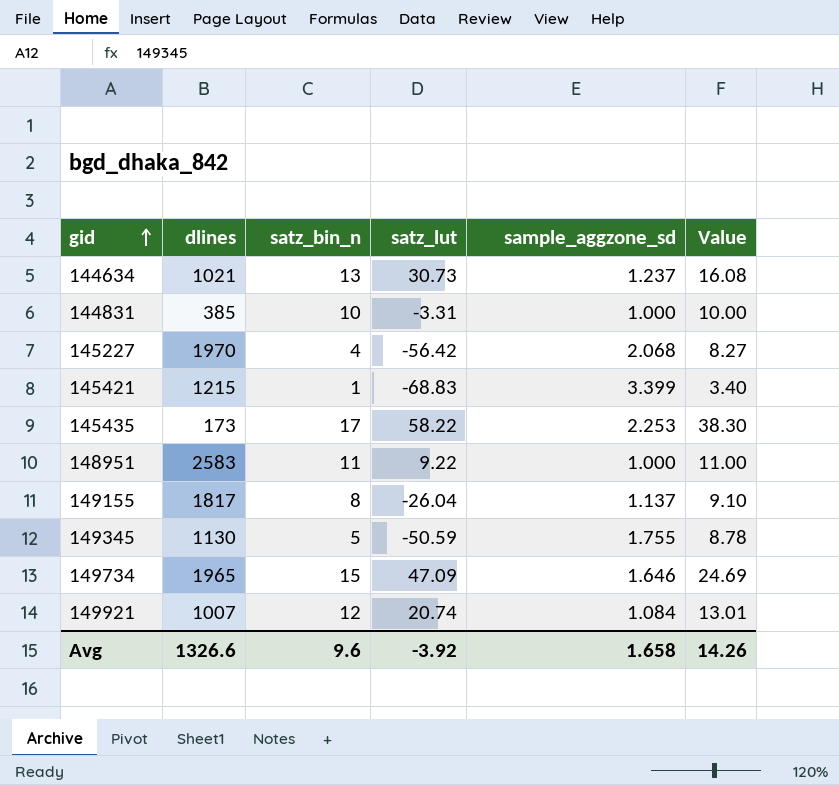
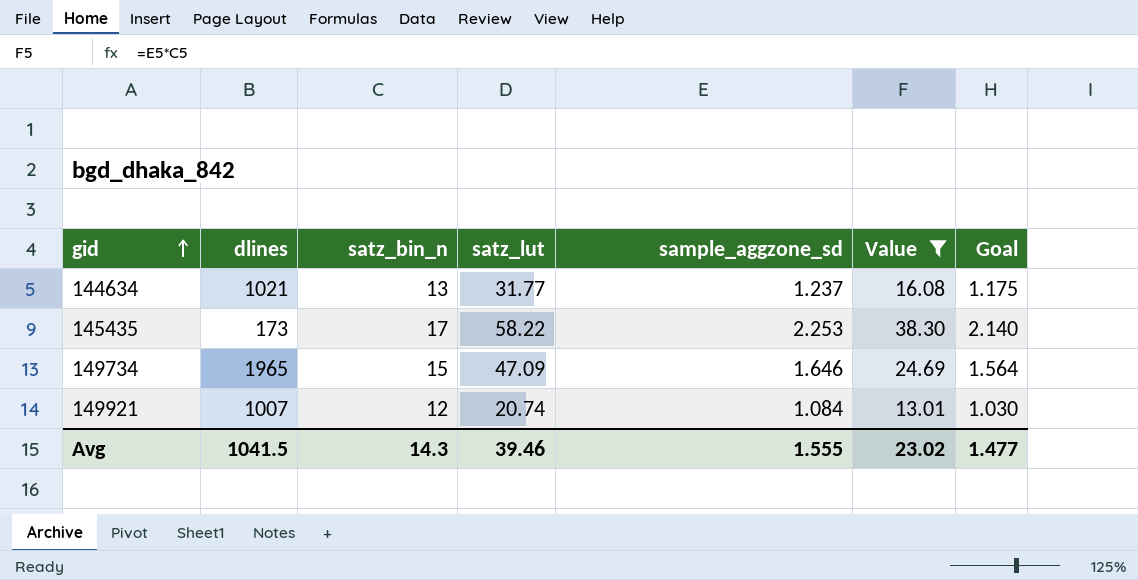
filter: none -> Value >= 13.01
column Goal | formula: none -> [sample_aggzone_sd] * 0.95
144634 | satz_lut: 30.73 -> 31.77
Avg | dlines: 1326.6 -> 1041.5
Avg | satz_bin_n: 9.6 -> 14.3
Avg | satz_lut: -3.92 -> 39.46
Avg | sample_aggzone_sd: 1.658 -> 1.555
Avg | Value: 14.26 -> 23.02

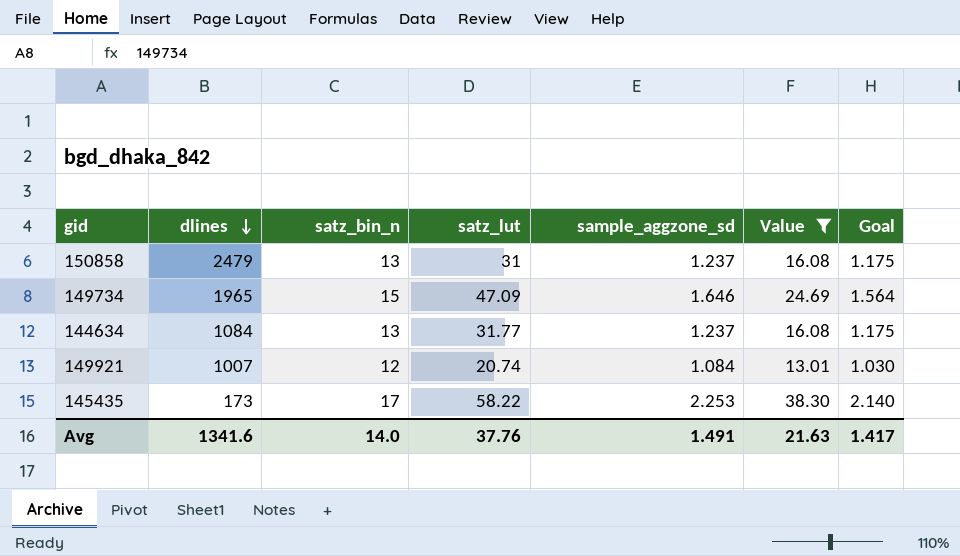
row order: gid ascending -> dlines descending
row 150858: none -> 2479 | 13 | 31 | 1.237 | 16.08 | 1.175
144634 | dlines: 1021 -> 1084
Avg | dlines: 1041.5 -> 1341.6
Avg | satz_bin_n: 14.3 -> 14.0
Avg | satz_lut: 39.46 -> 37.76
Avg | sample_aggzone_sd: 1.555 -> 1.491
Avg | Value: 23.02 -> 21.63
Avg | Goal: 1.477 -> 1.417

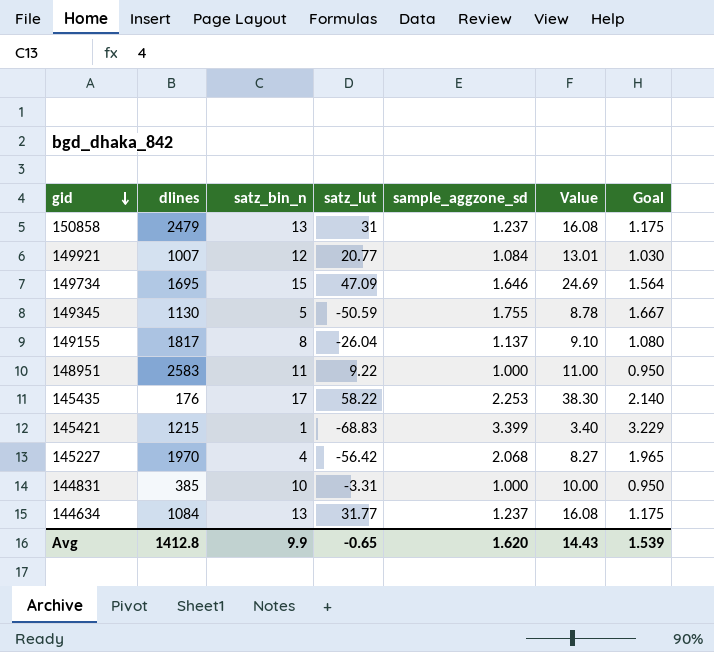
filter: Value >= 13.01 -> none
row order: dlines descending -> gid descending
149921 | satz_lut: 20.74 -> 20.77
149734 | dlines: 1965 -> 1695
145435 | dlines: 173 -> 176
Avg | dlines: 1341.6 -> 1412.8
Avg | satz_bin_n: 14.0 -> 9.9
Avg | satz_lut: 37.76 -> -0.65
Avg | sample_aggzone_sd: 1.491 -> 1.620
Avg | Value: 21.63 -> 14.43
Avg | Goal: 1.417 -> 1.539

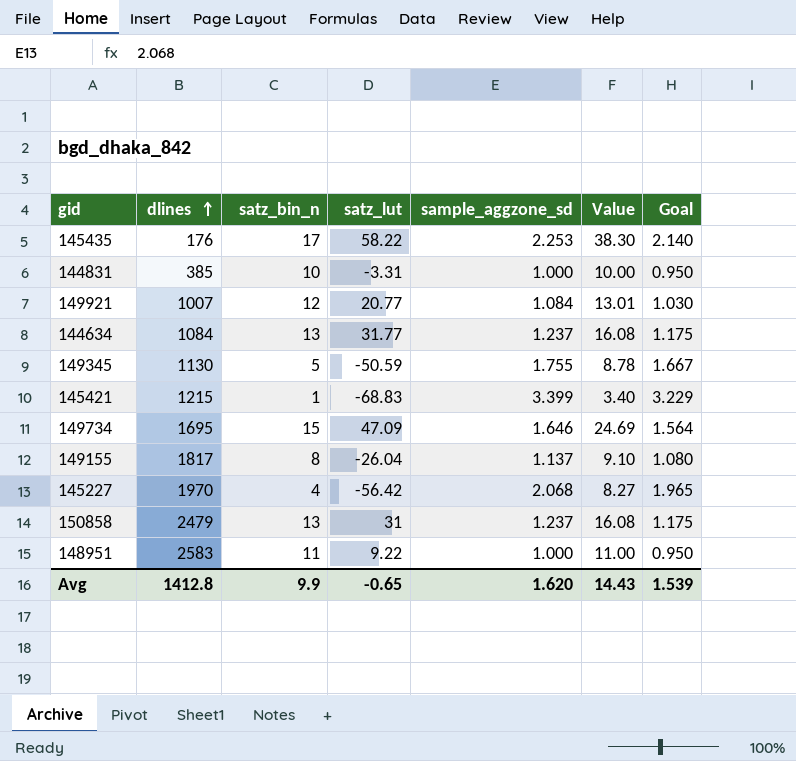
row order: gid descending -> dlines ascending

